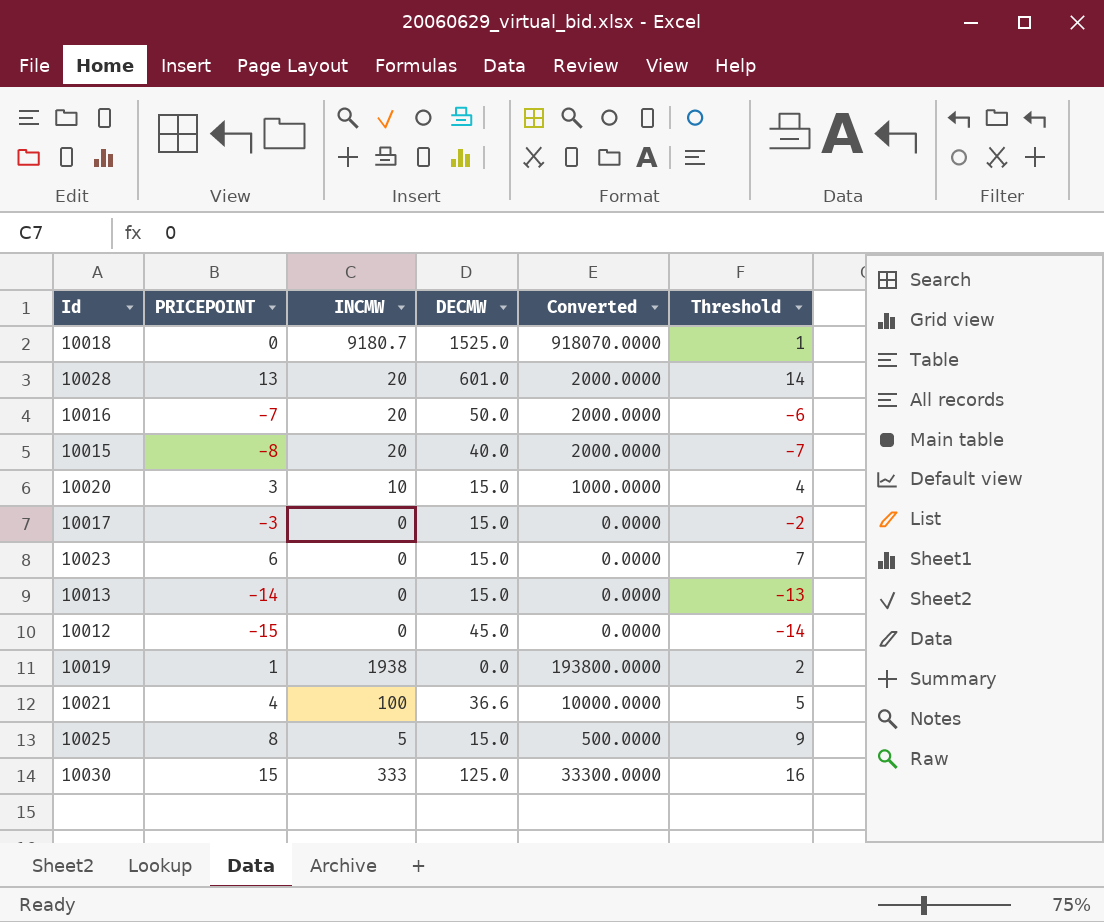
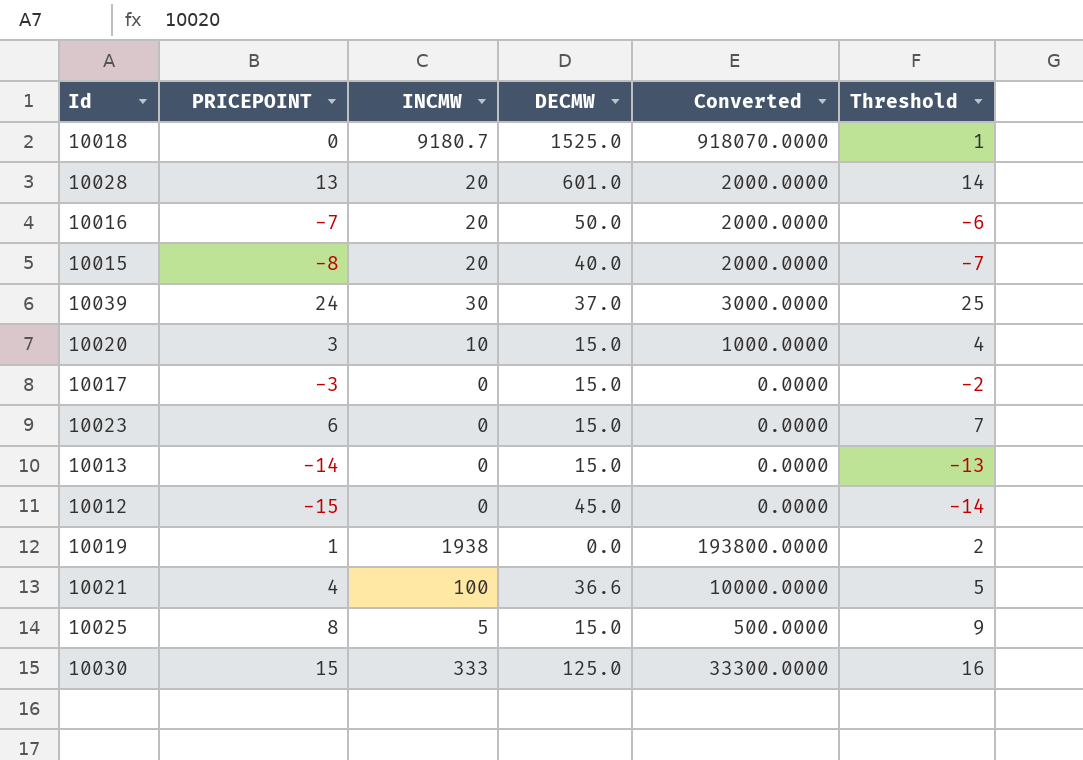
row 10039: none -> 24 | 30 | 37.0 | 3000.0000 | 25

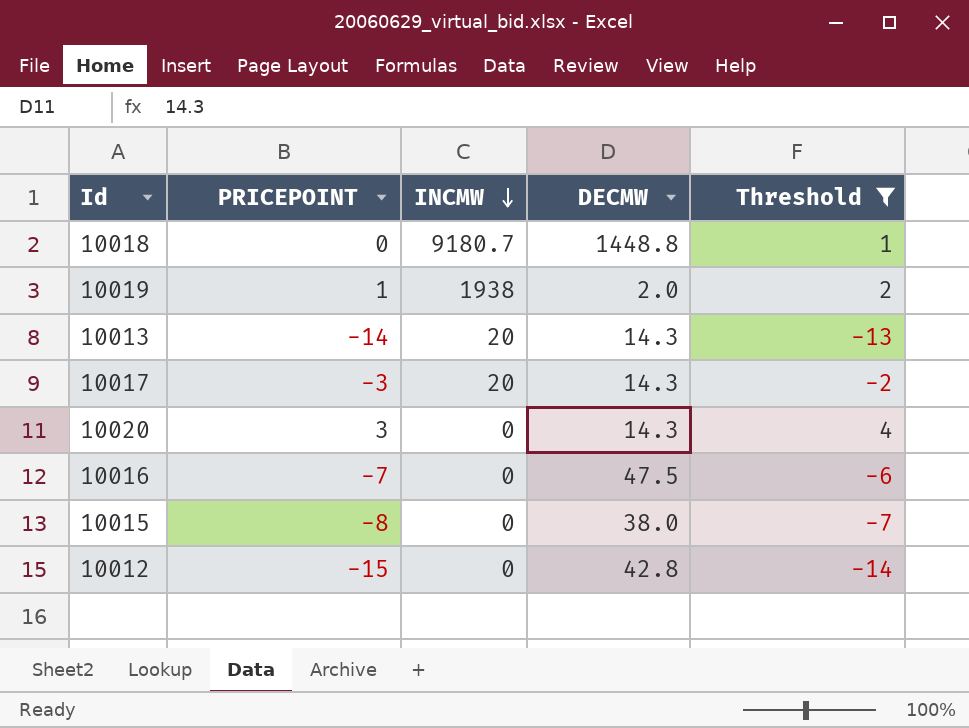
filter: none -> Threshold <= 4
row order: none -> INCMW descending
column Converted | formula: [INCMW] * 100 -> none
10018 | DECMW: 1525.0 -> 1448.8
10019 | DECMW: 0.0 -> 2.0
10013 | INCMW: 0 -> 20
10013 | DECMW: 15.0 -> 14.3
10017 | INCMW: 0 -> 20
10017 | DECMW: 15.0 -> 14.3
10020 | INCMW: 10 -> 0
10020 | DECMW: 15.0 -> 14.3
10016 | INCMW: 20 -> 0
10016 | DECMW: 50.0 -> 47.5
10015 | INCMW: 20 -> 0
10015 | DECMW: 40.0 -> 38.0
10012 | DECMW: 45.0 -> 42.8

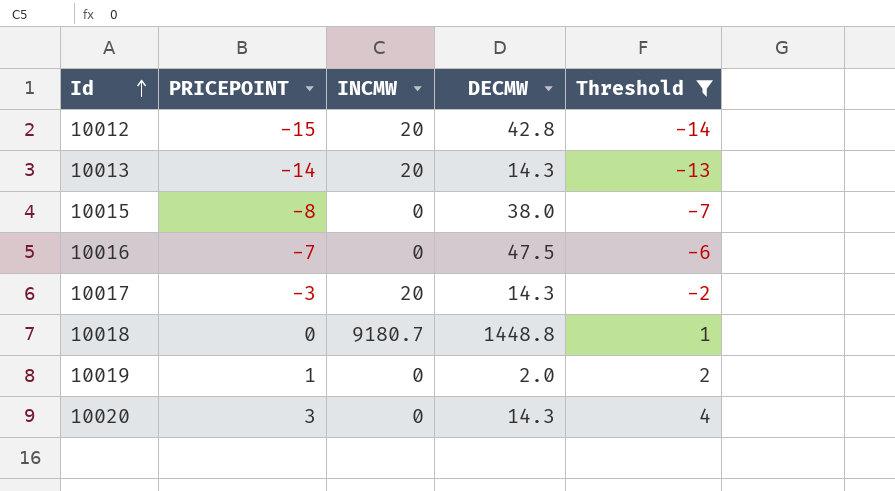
row order: INCMW descending -> Id ascending
10012 | INCMW: 0 -> 20
10019 | INCMW: 1938 -> 0

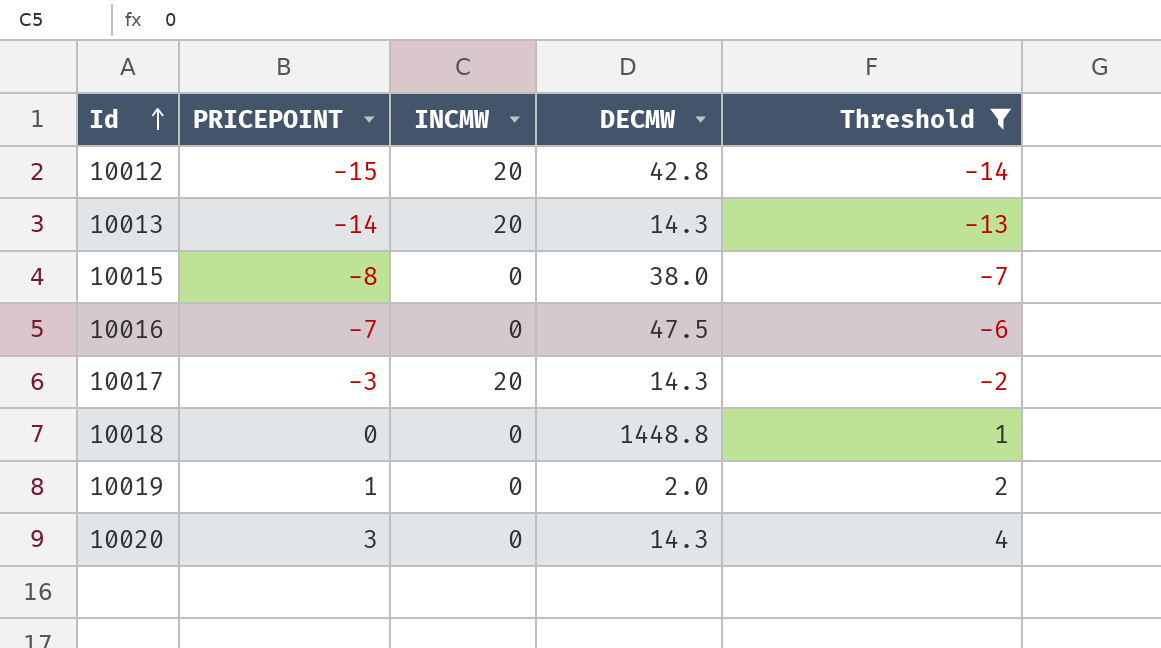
10018 | INCMW: 9180.7 -> 0

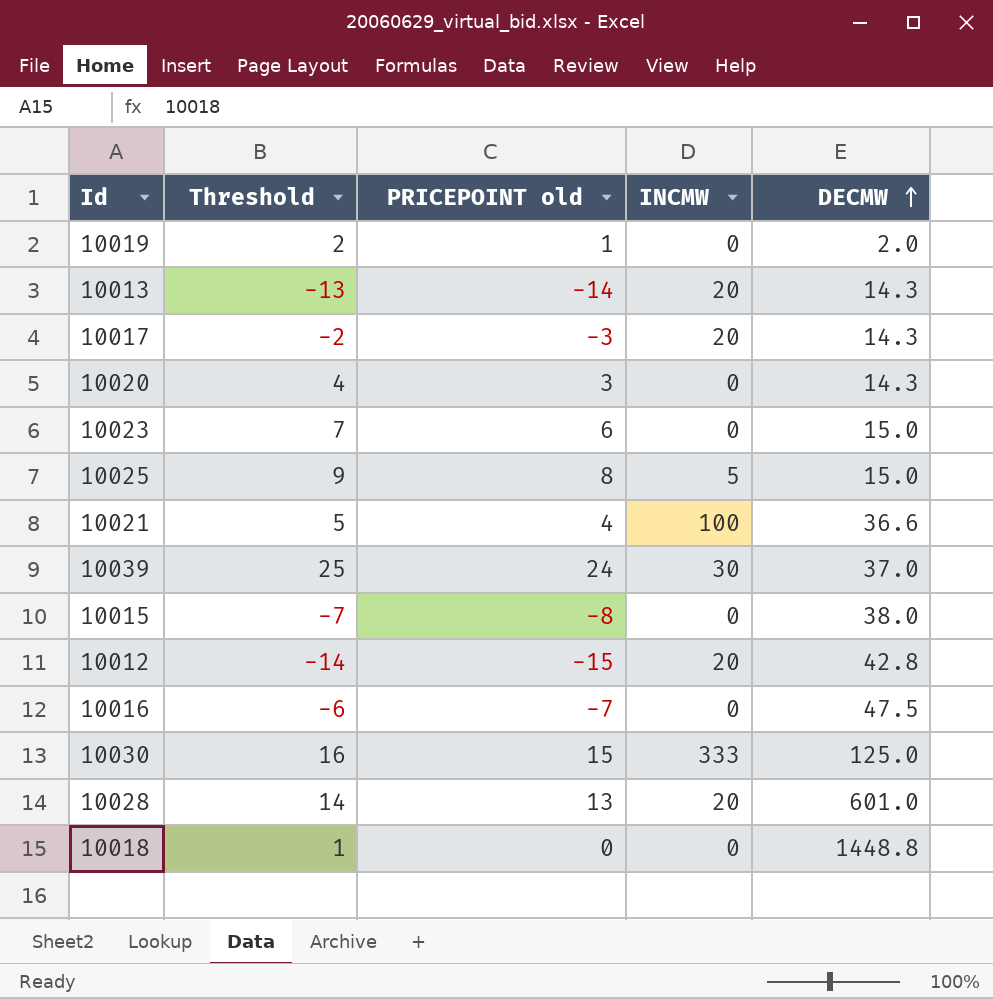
filter: Threshold <= 4 -> none
row order: Id ascending -> DECMW ascending
column Threshold | position: 5 -> 2
column name: PRICEPOINT -> PRICEPOINT old

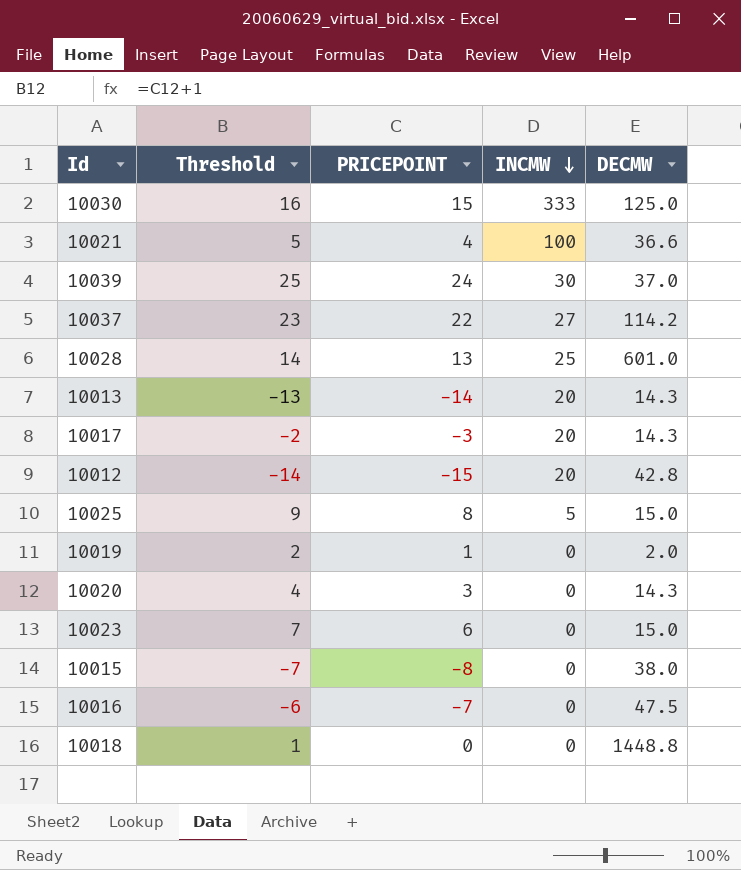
row order: DECMW ascending -> INCMW descending
column name: PRICEPOINT old -> PRICEPOINT
row 10037: none -> 23 | 22 | 27 | 114.2
10028 | INCMW: 20 -> 25

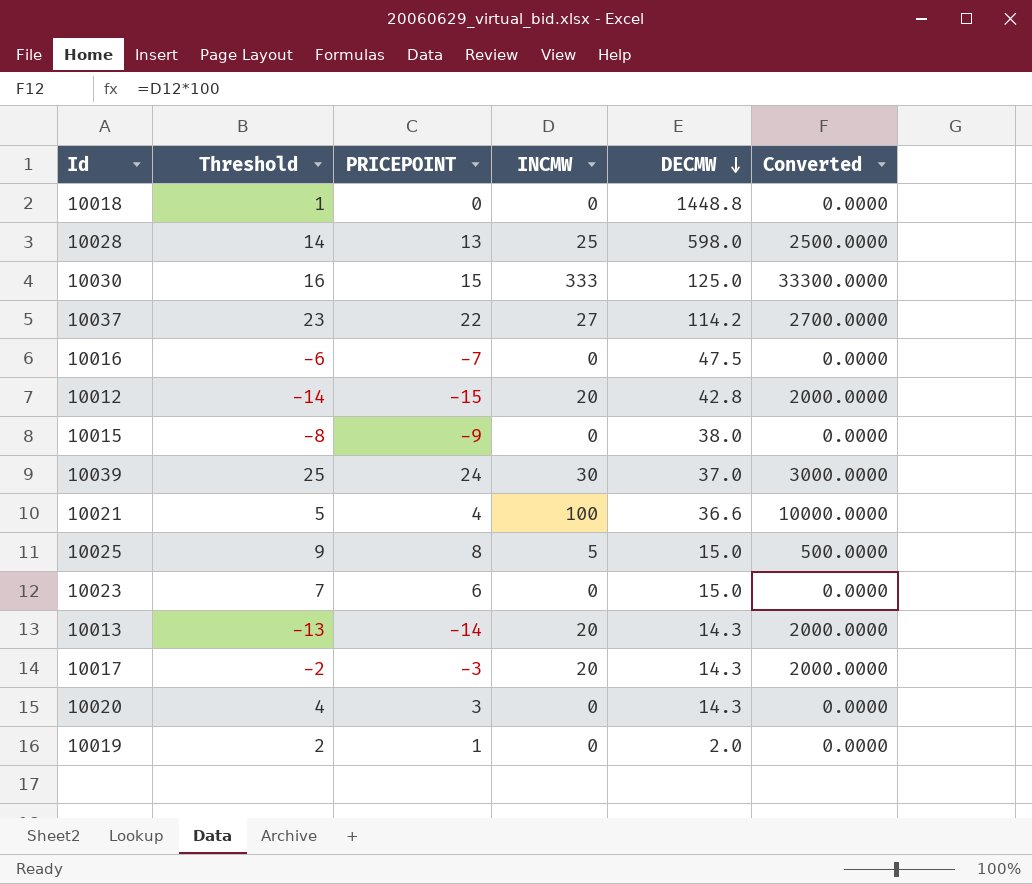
row order: INCMW descending -> DECMW descending
column Converted | formula: none -> [INCMW] * 100
10028 | DECMW: 601.0 -> 598.0
10015 | Threshold: -7 -> -8
10015 | PRICEPOINT: -8 -> -9

